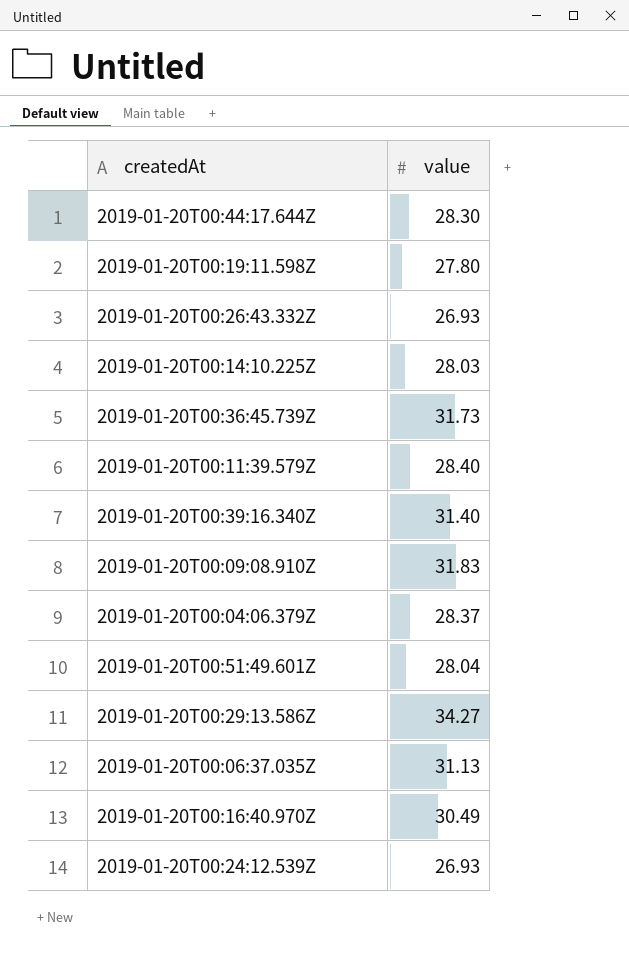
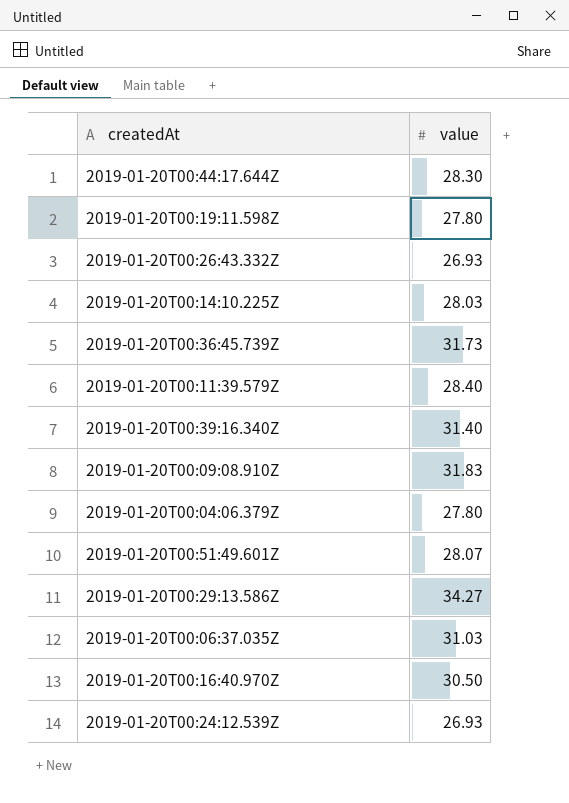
2019-01-20T00:04:06.379Z | value: 28.37 -> 27.80
2019-01-20T00:51:49.601Z | value: 28.04 -> 28.07
2019-01-20T00:06:37.035Z | value: 31.13 -> 31.03
2019-01-20T00:16:40.970Z | value: 30.49 -> 30.50

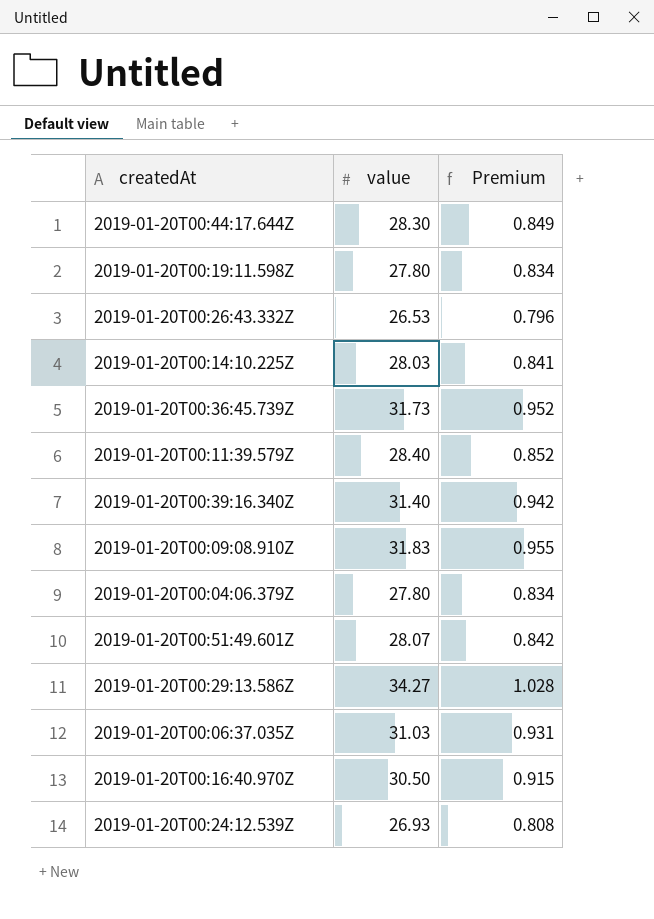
column Premium | formula: none -> [value] * 0.03
2019-01-20T00:26:43.332Z | value: 26.93 -> 26.53

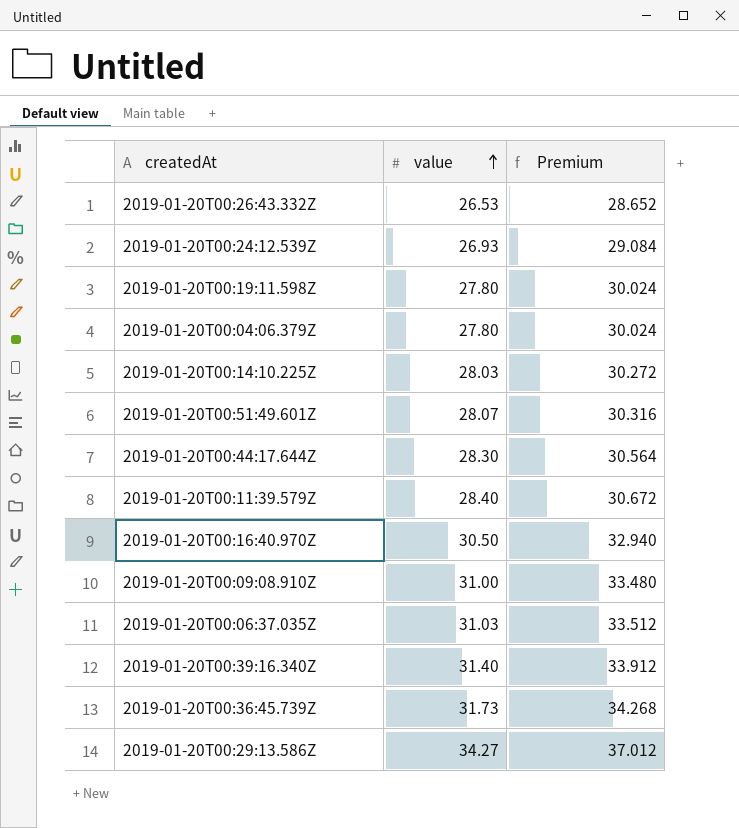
row order: none -> value ascending
column Premium | formula: [value] * 0.03 -> [value] * 1.08
2019-01-20T00:09:08.910Z | value: 31.83 -> 31.00

